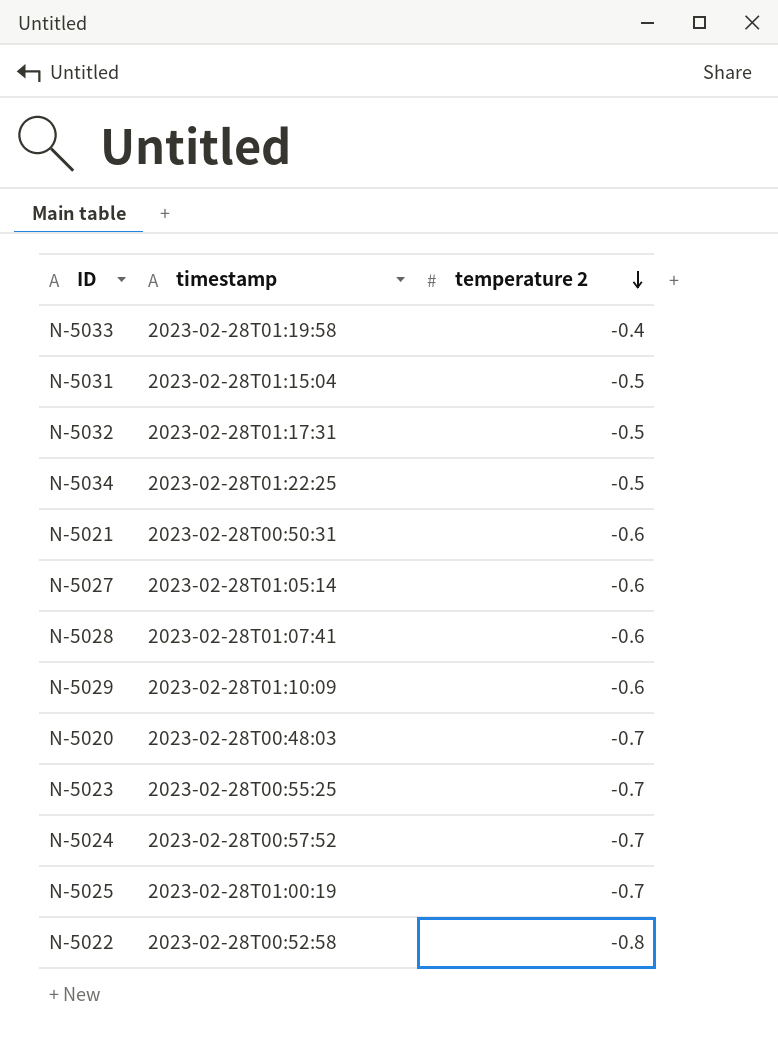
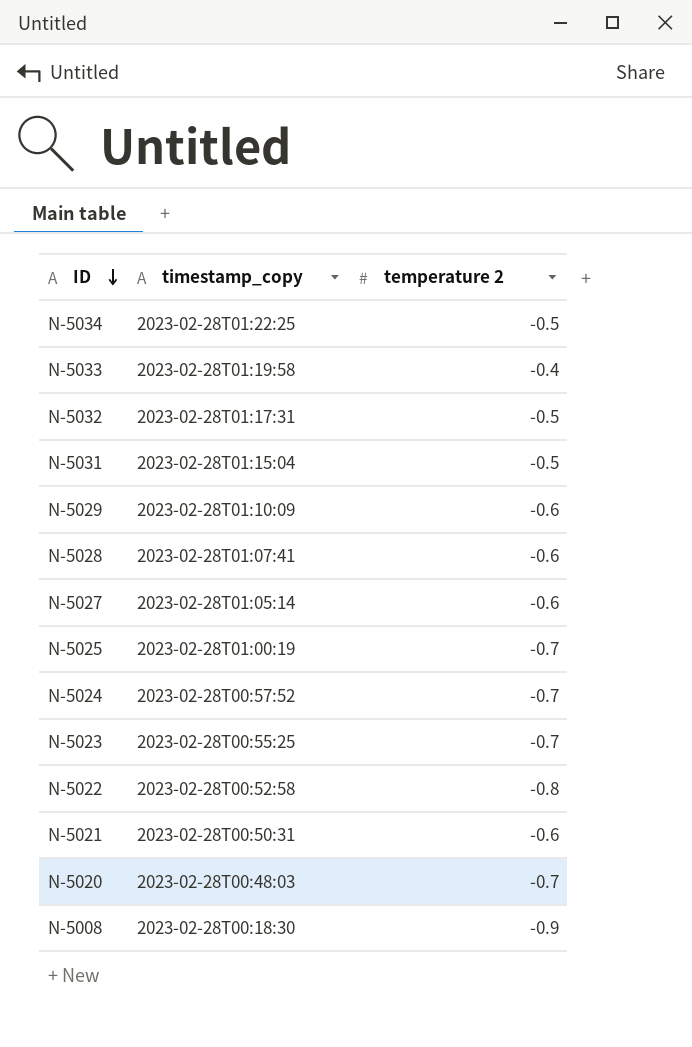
row order: temperature 2 descending -> ID descending
column name: timestamp -> timestamp_copy
row N-5008: none -> 2023-02-28T00:18:30 | -0.9

